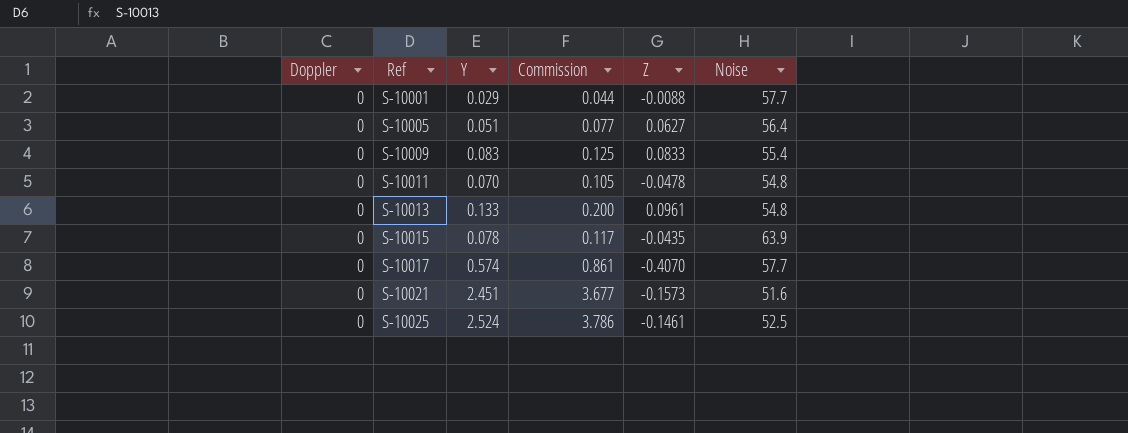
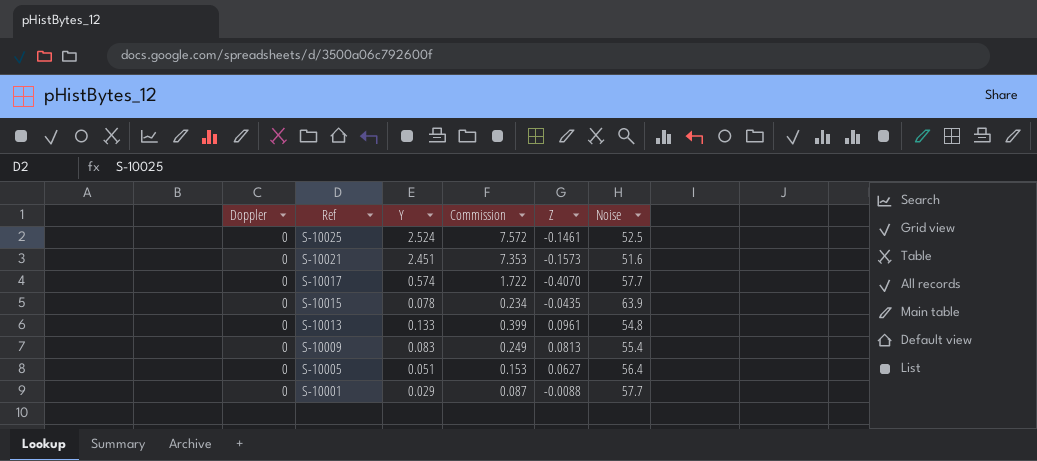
row order: Ref ascending -> Ref descending
column Commission | formula: [Y] * 1.5 -> [Y] * 3
row S-10011: 0 | 0.070 | 0.105 | -0.0478 | 54.8 -> none
S-10009 | Z: 0.0833 -> 0.0813

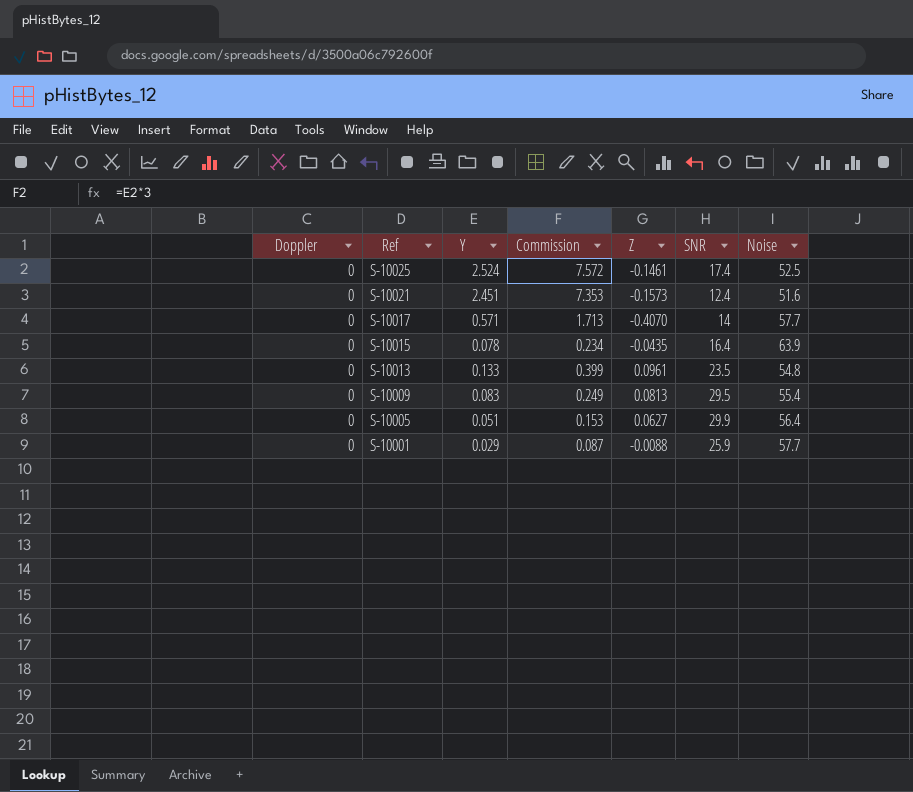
column SNR | position: none -> 6
S-10017 | Y: 0.574 -> 0.571
S-10017 | Commission: 1.722 -> 1.713

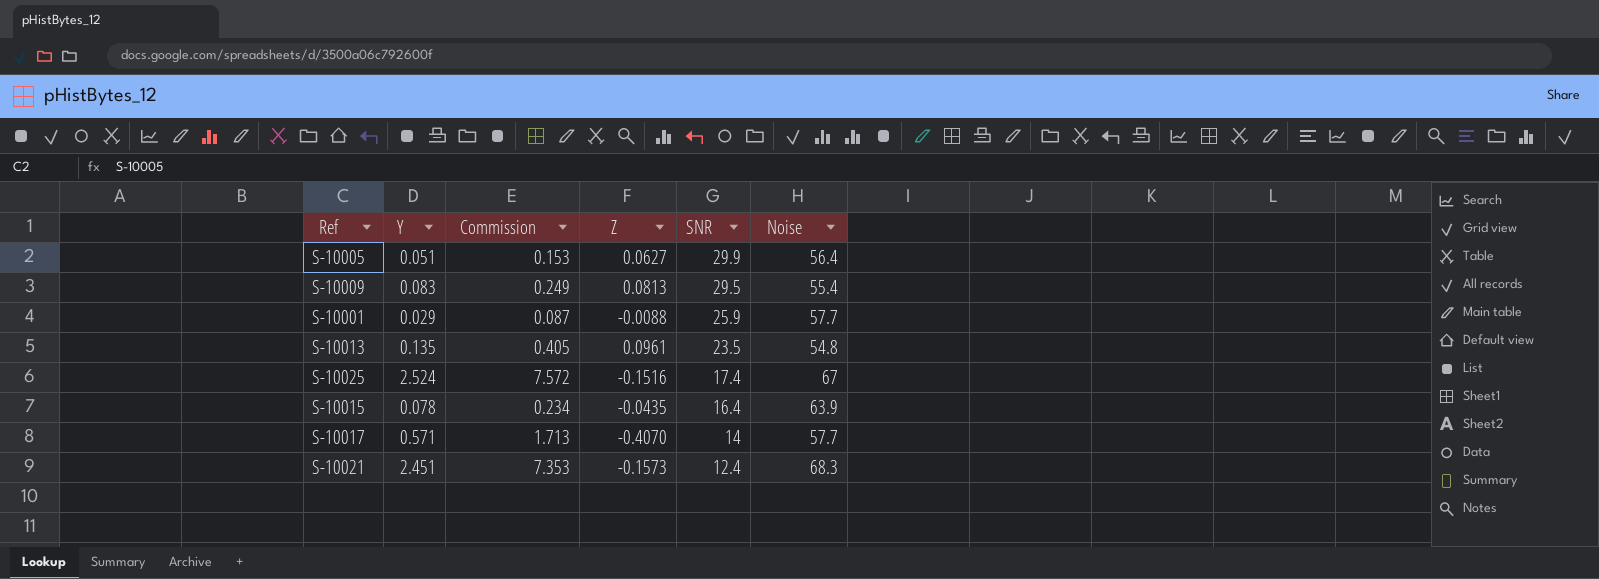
row order: Ref descending -> SNR descending
column Doppler | position: 1 -> none
S-10013 | Y: 0.133 -> 0.135
S-10013 | Commission: 0.399 -> 0.405
S-10025 | Z: -0.1461 -> -0.1516
S-10025 | Noise: 52.5 -> 67
S-10021 | Noise: 51.6 -> 68.3

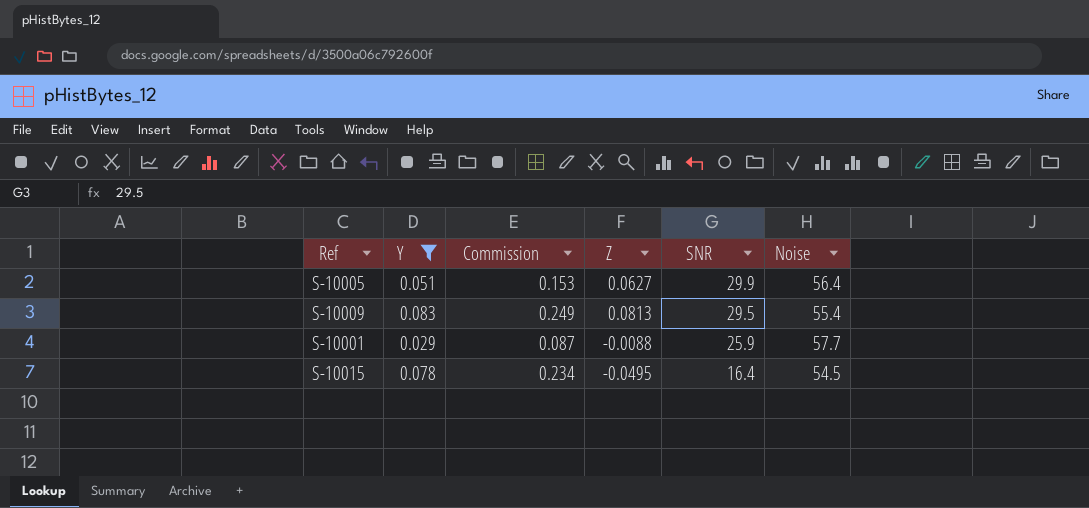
filter: none -> Y <= 0.083
S-10015 | Z: -0.0435 -> -0.0495
S-10015 | Noise: 63.9 -> 54.5

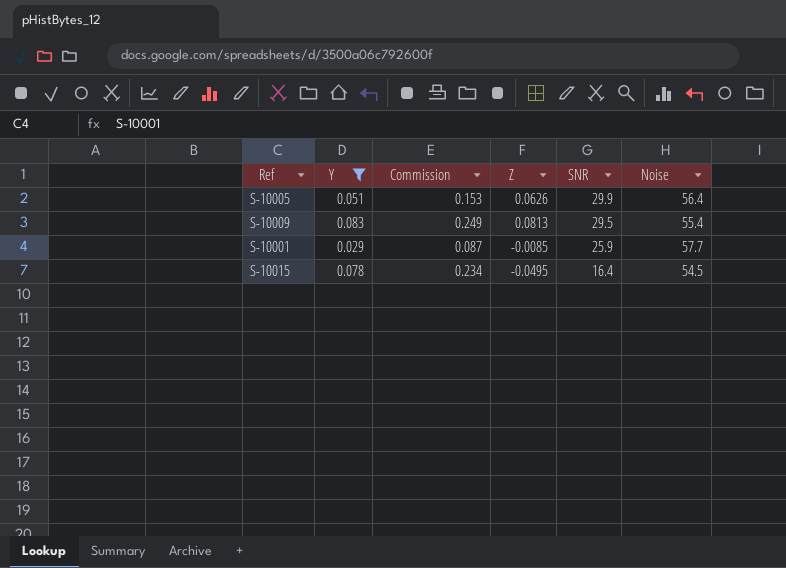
S-10005 | Z: 0.0627 -> 0.0626
S-10001 | Z: -0.0088 -> -0.0085

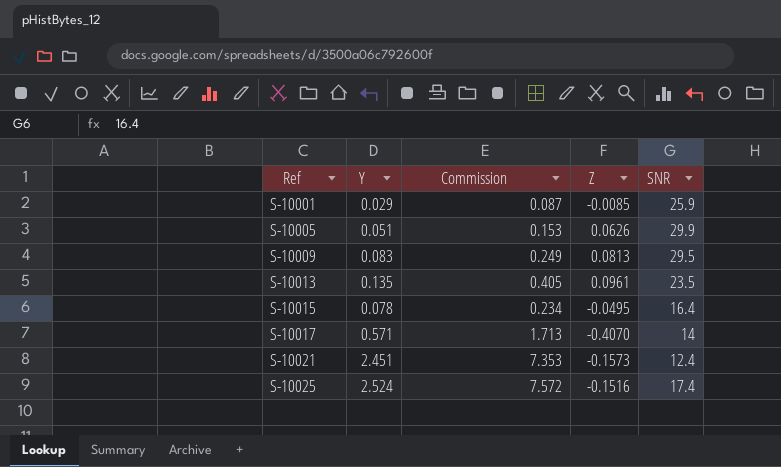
filter: Y <= 0.083 -> none
row order: SNR descending -> Ref ascending
column Noise | position: 6 -> none

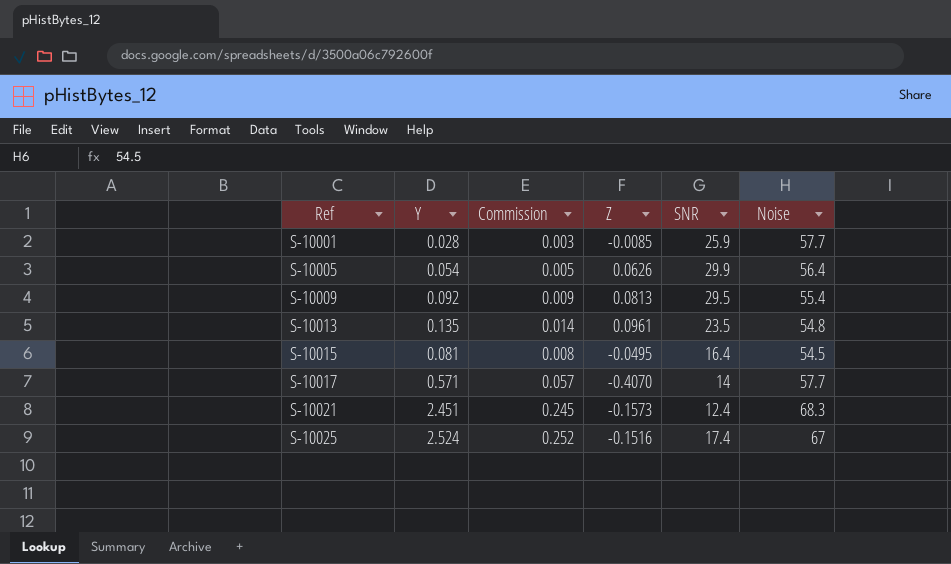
column Commission | formula: [Y] * 3 -> [Y] * 0.1
column Noise | position: none -> 6
S-10001 | Y: 0.029 -> 0.028
S-10005 | Y: 0.051 -> 0.054
S-10009 | Y: 0.083 -> 0.092
S-10015 | Y: 0.078 -> 0.081

